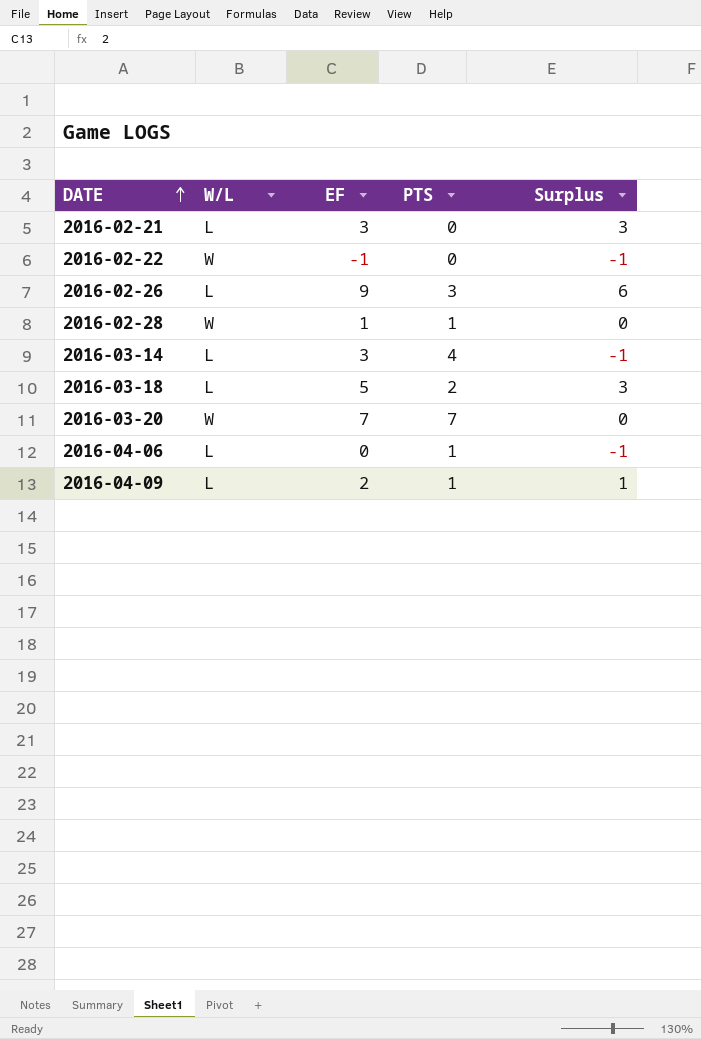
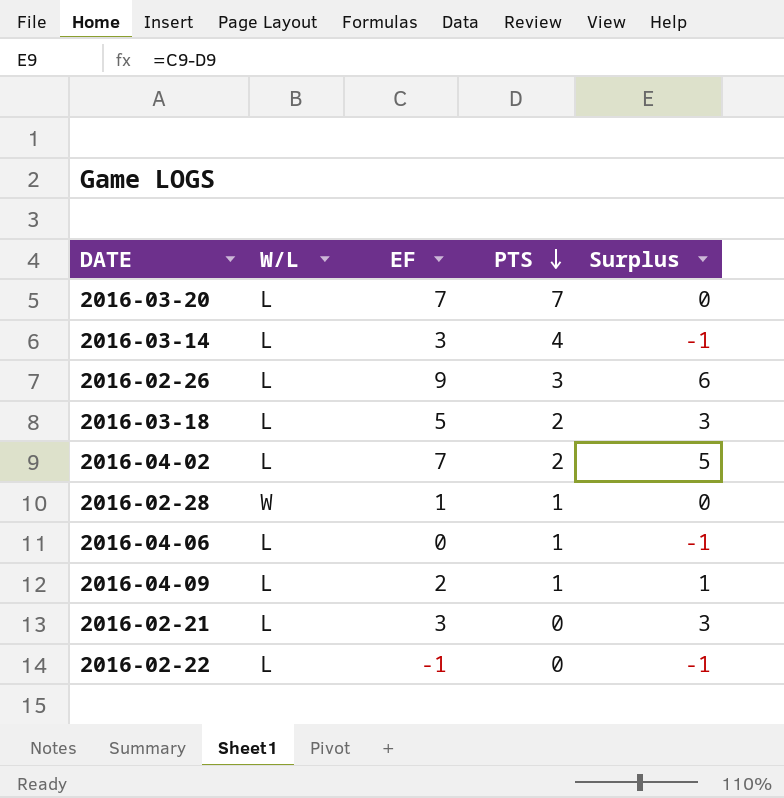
row order: DATE ascending -> PTS descending
2016-03-20 | W/L: W -> L
row 2016-04-02: none -> L | 7 | 2 | 5
2016-02-22 | W/L: W -> L

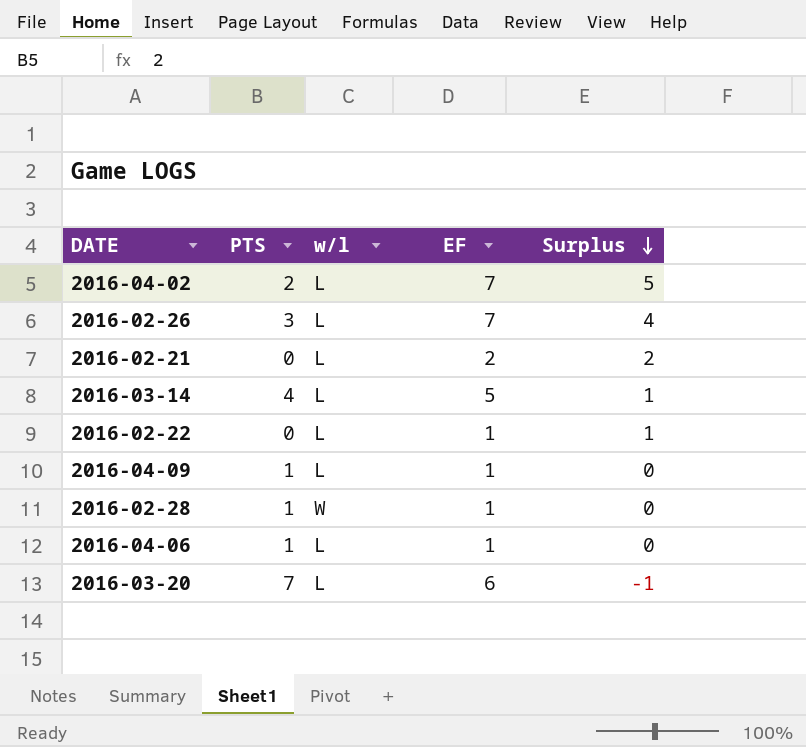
row order: PTS descending -> Surplus descending
column PTS | position: 4 -> 2
column name: W/L -> w/l
row 2016-03-18: L | 5 | 2 | 3 -> none
2016-02-26 | EF: 9 -> 7
2016-02-26 | Surplus: 6 -> 4
2016-02-21 | EF: 3 -> 2
2016-02-21 | Surplus: 3 -> 2
2016-03-14 | EF: 3 -> 5
2016-03-14 | Surplus: -1 -> 1
2016-02-22 | EF: -1 -> 1
2016-02-22 | Surplus: -1 -> 1
2016-04-09 | EF: 2 -> 1
2016-04-09 | Surplus: 1 -> 0
2016-04-06 | EF: 0 -> 1
2016-04-06 | Surplus: -1 -> 0
2016-03-20 | EF: 7 -> 6
2016-03-20 | Surplus: 0 -> -1

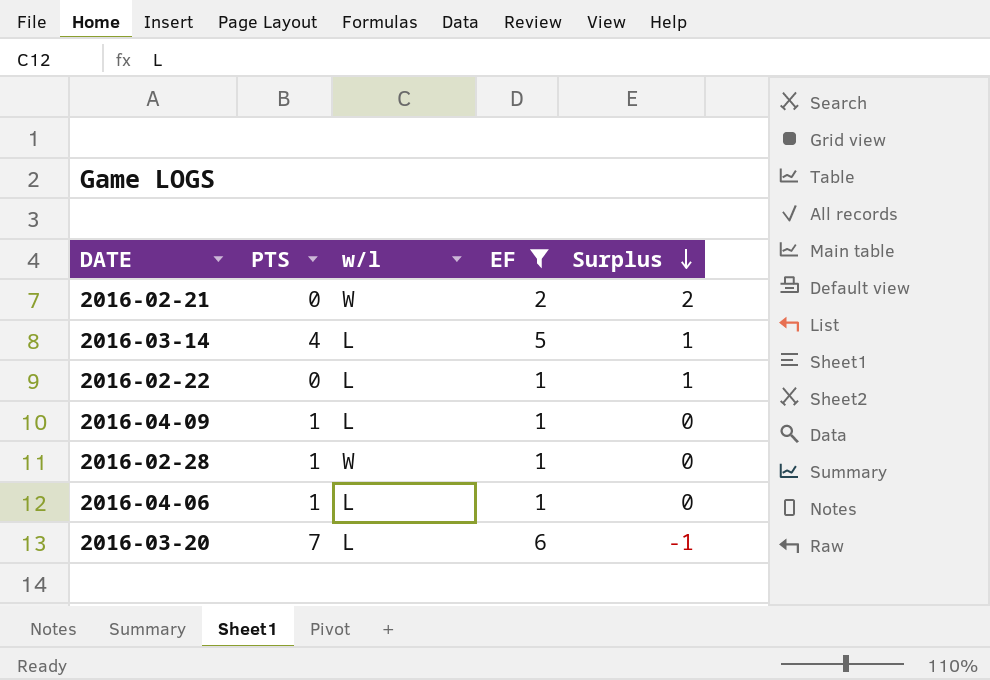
filter: none -> EF != 7
2016-02-21 | w/l: L -> W

